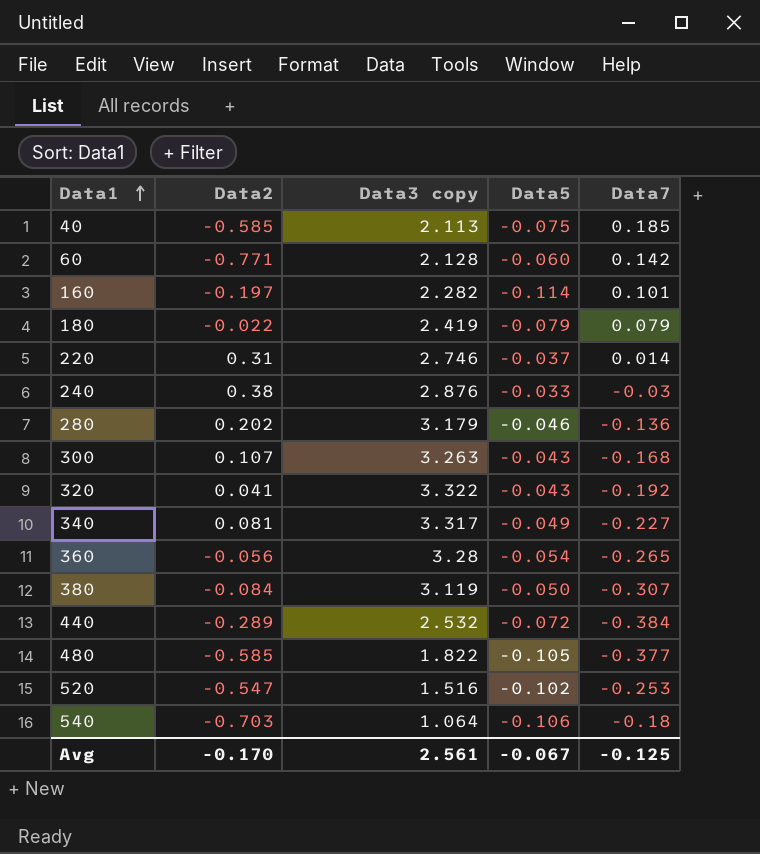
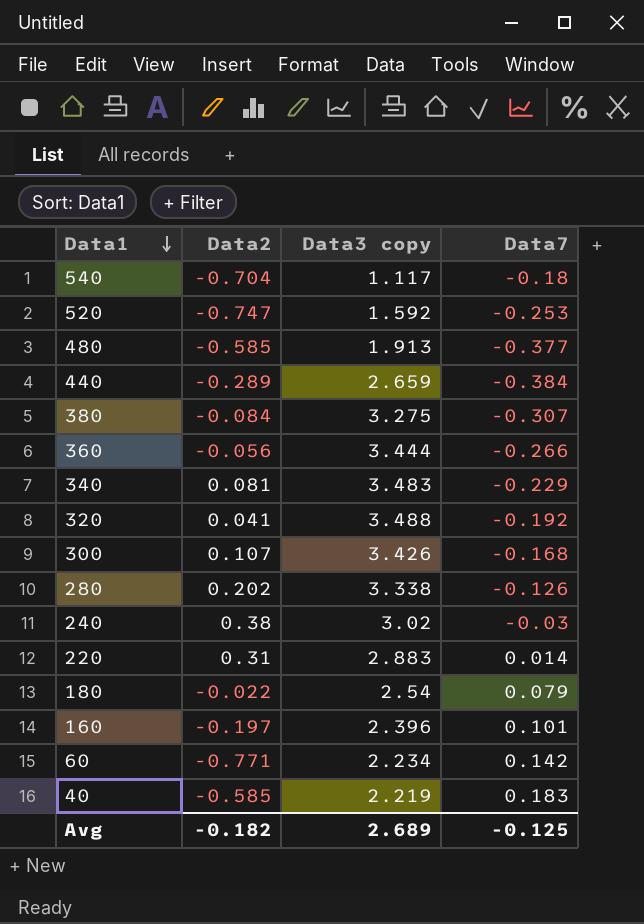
row order: Data1 ascending -> Data1 descending
column Data5 | position: 4 -> none
540 | Data2: -0.703 -> -0.704
540 | Data3 copy: 1.064 -> 1.117
520 | Data2: -0.547 -> -0.747
520 | Data3 copy: 1.516 -> 1.592
480 | Data3 copy: 1.822 -> 1.913
440 | Data3 copy: 2.532 -> 2.659
380 | Data3 copy: 3.119 -> 3.275
360 | Data3 copy: 3.28 -> 3.444
360 | Data7: -0.265 -> -0.266
340 | Data3 copy: 3.317 -> 3.483
340 | Data7: -0.227 -> -0.229
320 | Data3 copy: 3.322 -> 3.488
300 | Data3 copy: 3.263 -> 3.426
280 | Data3 copy: 3.179 -> 3.338
280 | Data7: -0.136 -> -0.126
240 | Data3 copy: 2.876 -> 3.02
220 | Data3 copy: 2.746 -> 2.883
180 | Data3 copy: 2.419 -> 2.54
160 | Data3 copy: 2.282 -> 2.396
60 | Data3 copy: 2.128 -> 2.234
40 | Data3 copy: 2.113 -> 2.219
40 | Data7: 0.185 -> 0.183
Avg | Data2: -0.170 -> -0.182
Avg | Data3 copy: 2.561 -> 2.689

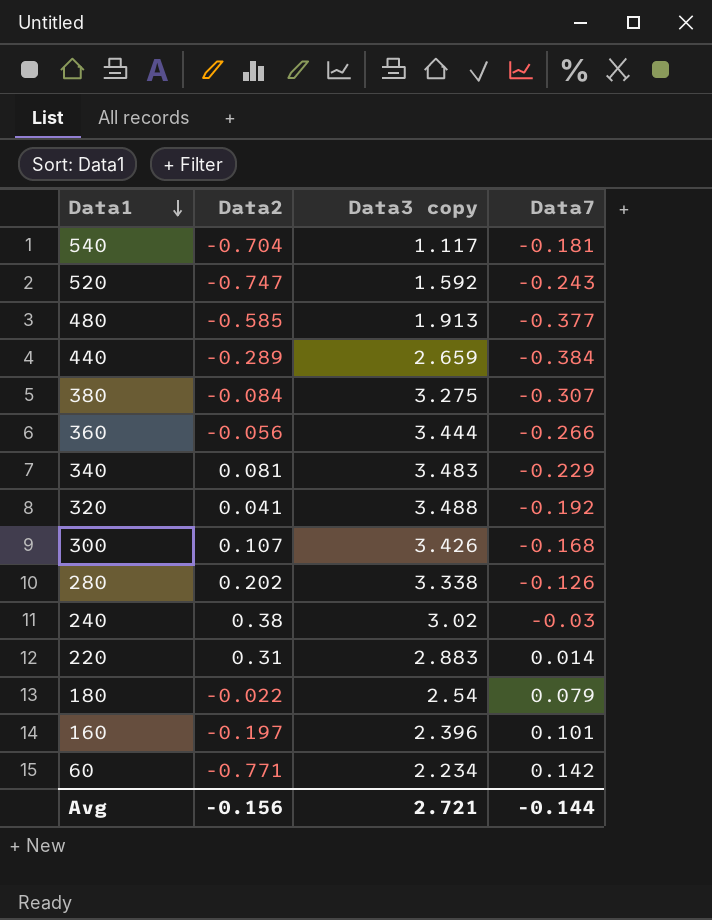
row 40: -0.585 | 2.219 | 0.183 -> none
540 | Data7: -0.18 -> -0.181
520 | Data7: -0.253 -> -0.243
Avg | Data2: -0.182 -> -0.156
Avg | Data3 copy: 2.689 -> 2.721
Avg | Data7: -0.125 -> -0.144

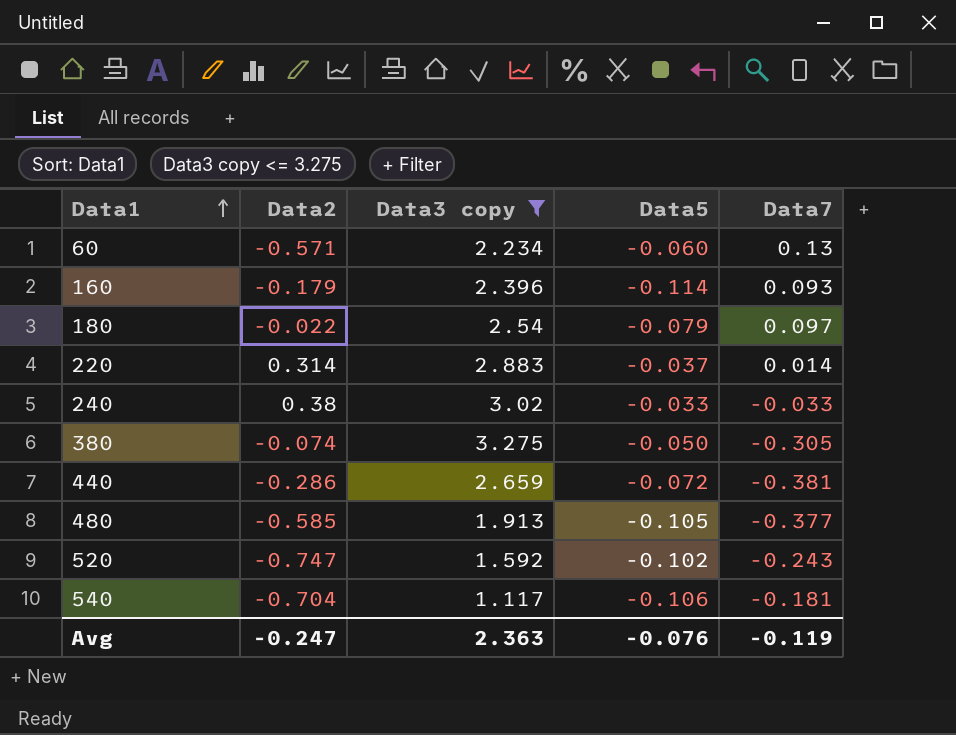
filter: none -> Data3 copy <= 3.275
row order: Data1 descending -> Data1 ascending
column Data5 | position: none -> 4
60 | Data2: -0.771 -> -0.571
60 | Data7: 0.142 -> 0.13
160 | Data2: -0.197 -> -0.179
160 | Data7: 0.101 -> 0.093
180 | Data7: 0.079 -> 0.097
220 | Data2: 0.31 -> 0.314
240 | Data7: -0.03 -> -0.033
380 | Data2: -0.084 -> -0.074
380 | Data7: -0.307 -> -0.305
440 | Data2: -0.289 -> -0.286
440 | Data7: -0.384 -> -0.381
Avg | Data2: -0.156 -> -0.247
Avg | Data3 copy: 2.721 -> 2.363
Avg | Data7: -0.144 -> -0.119

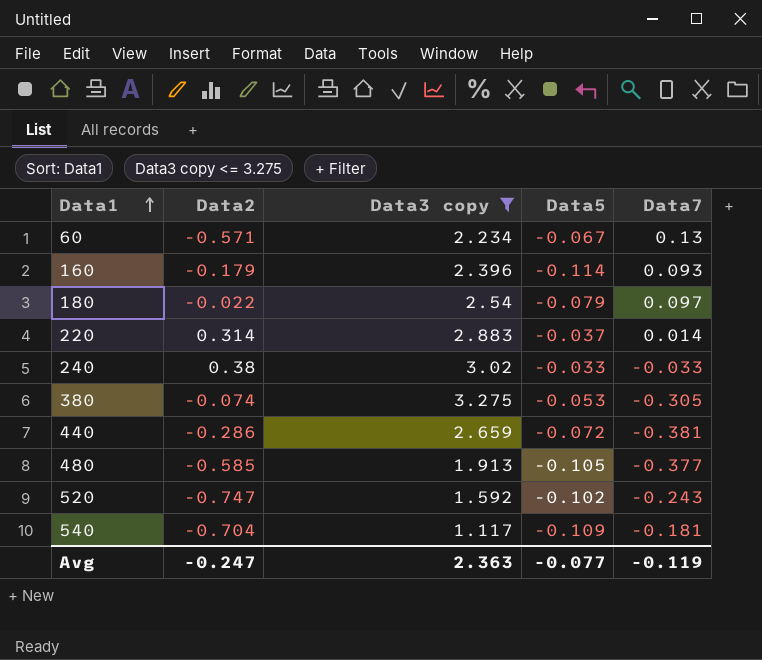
60 | Data5: -0.060 -> -0.067
380 | Data5: -0.050 -> -0.053
540 | Data5: -0.106 -> -0.109
Avg | Data5: -0.076 -> -0.077

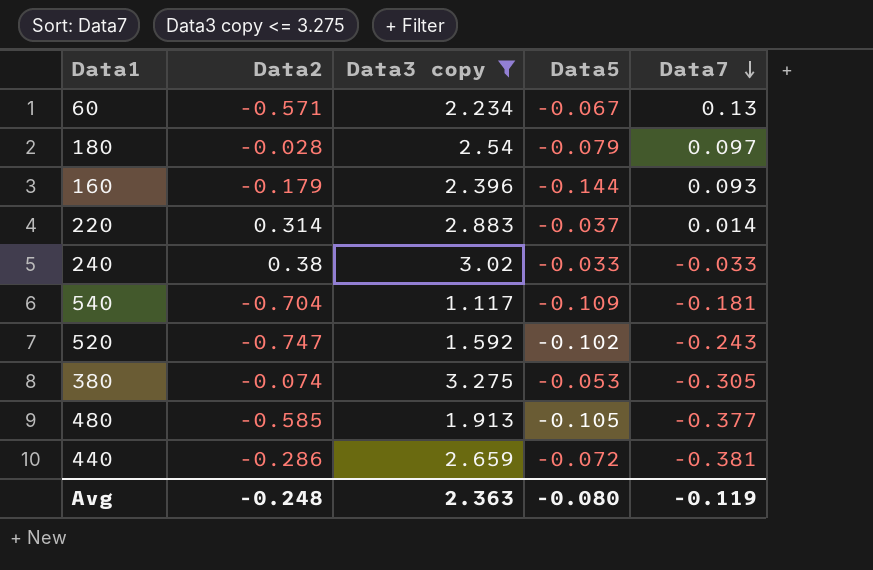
row order: Data1 ascending -> Data7 descending
180 | Data2: -0.022 -> -0.028
160 | Data5: -0.114 -> -0.144
Avg | Data2: -0.247 -> -0.248
Avg | Data5: -0.077 -> -0.080

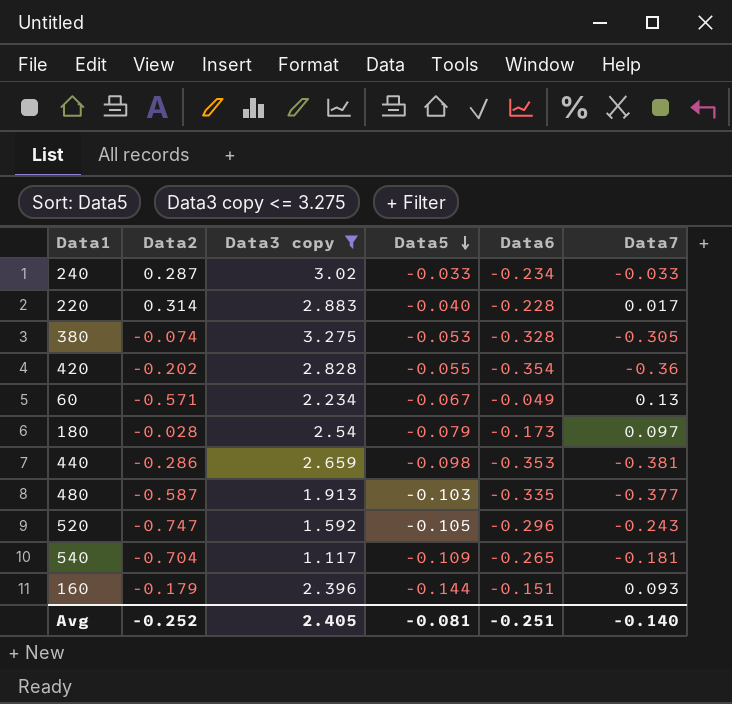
row order: Data7 descending -> Data5 descending
column Data6 | position: none -> 5
240 | Data2: 0.38 -> 0.287
220 | Data5: -0.037 -> -0.040
220 | Data7: 0.014 -> 0.017
row 420: none -> -0.202 | 2.828 | -0.055 | -0.354 | -0.36
440 | Data5: -0.072 -> -0.098
480 | Data2: -0.585 -> -0.587
480 | Data5: -0.105 -> -0.103
520 | Data5: -0.102 -> -0.105
Avg | Data2: -0.248 -> -0.252
Avg | Data3 copy: 2.363 -> 2.405
Avg | Data5: -0.080 -> -0.081
Avg | Data7: -0.119 -> -0.140

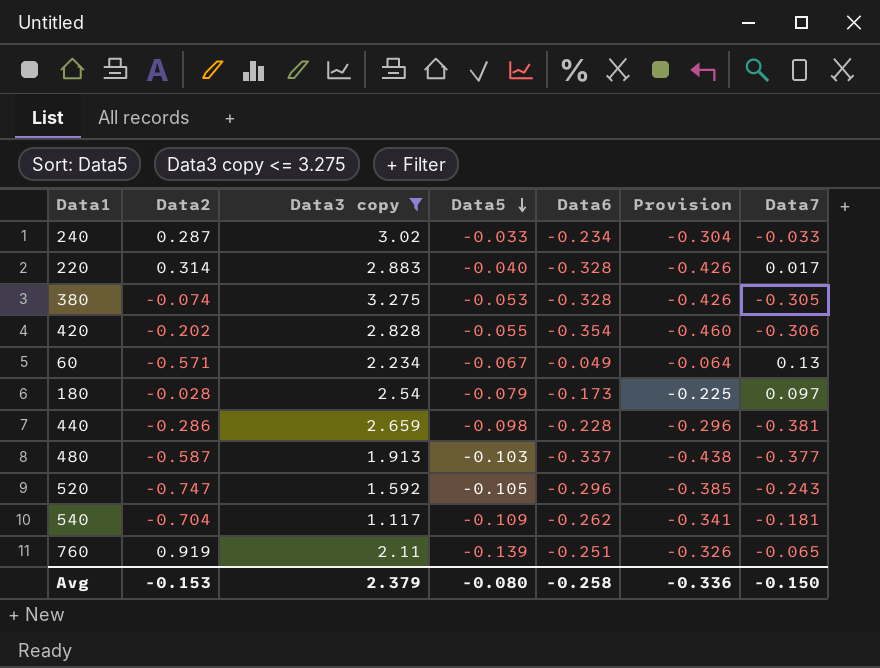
column Provision | formula: none -> [Data6] * 1.3
row 160: -0.179 | 2.396 | -0.144 | -0.151 | 0.093 -> none
220 | Data6: -0.228 -> -0.328
420 | Data7: -0.36 -> -0.306
440 | Data6: -0.353 -> -0.228
480 | Data6: -0.335 -> -0.337
540 | Data6: -0.265 -> -0.262
row 760: none -> 0.919 | 2.11 | -0.139 | -0.251 | -0.326 | -0.065
Avg | Data2: -0.252 -> -0.153
Avg | Data3 copy: 2.405 -> 2.379
Avg | Data5: -0.081 -> -0.080
Avg | Data6: -0.251 -> -0.258
Avg | Data7: -0.140 -> -0.150

